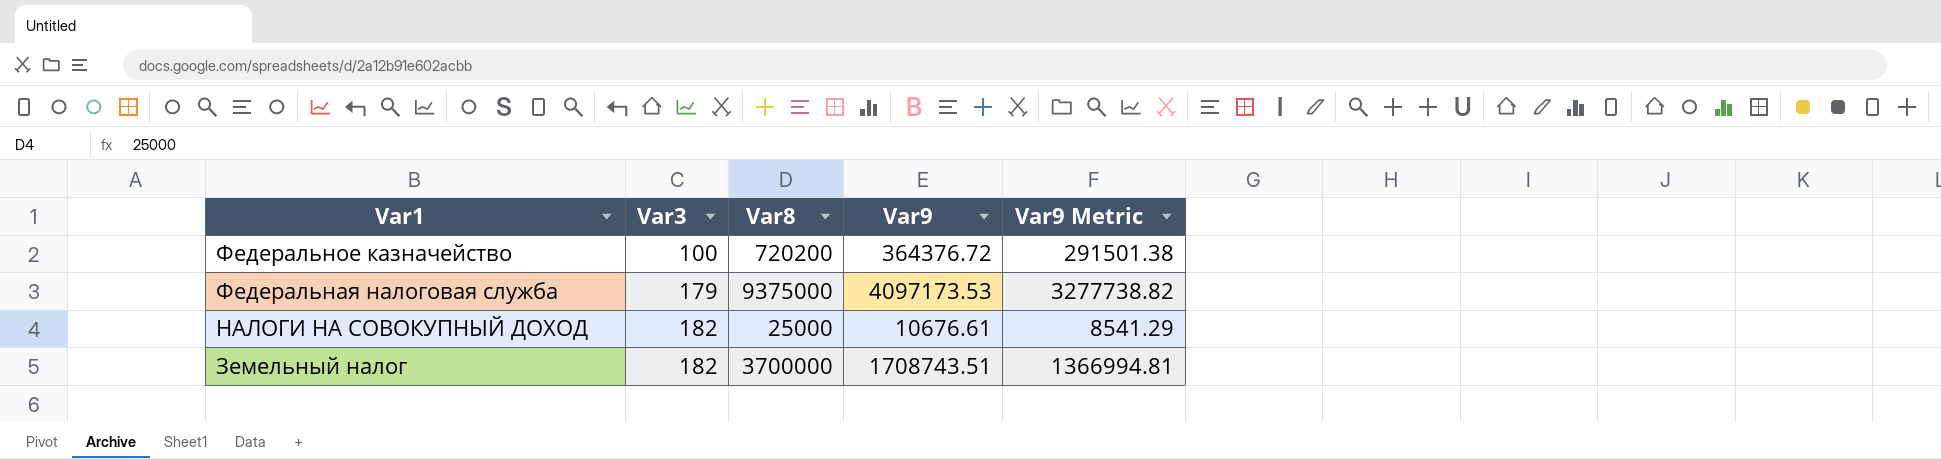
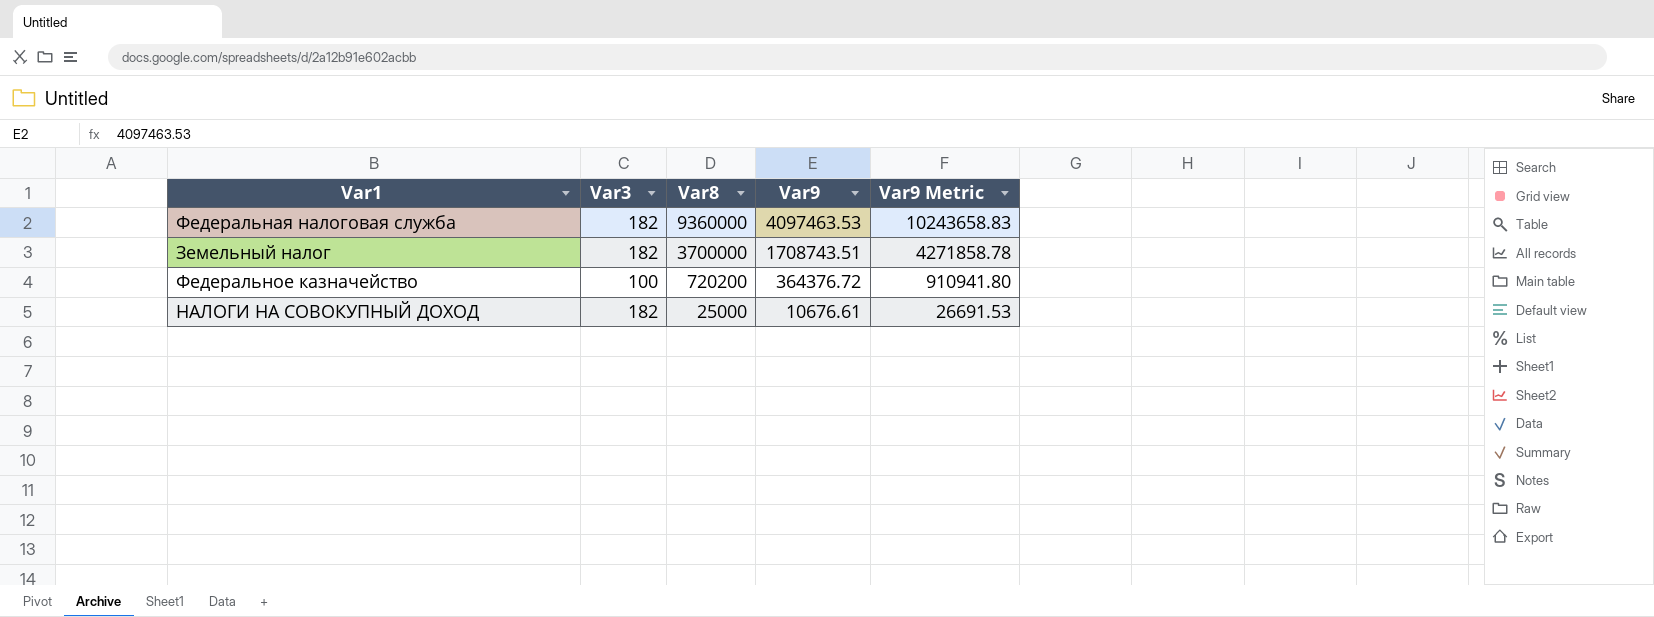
row order: Var1 descending -> Var8 descending
column Var9 Metric | formula: [Var9] * 0.8 -> [Var9] * 2.5
Федеральная налоговая служба | Var3: 179 -> 182
Федеральная налоговая служба | Var8: 9375000 -> 9360000
Федеральная налоговая служба | Var9: 4097173.53 -> 4097463.53

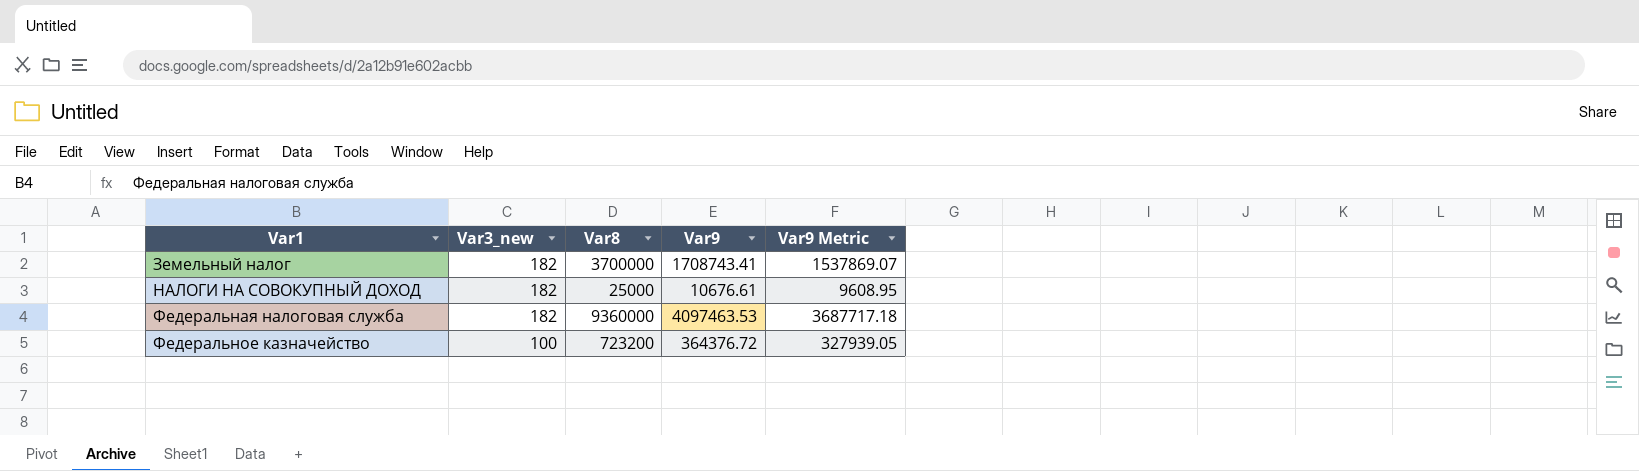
row order: Var8 descending -> Var1 ascending
column name: Var3 -> Var3_new
column Var9 Metric | formula: [Var9] * 2.5 -> [Var9] * 0.9
Земельный налог | Var9: 1708743.51 -> 1708743.41
Федеральное казначейство | Var8: 720200 -> 723200

